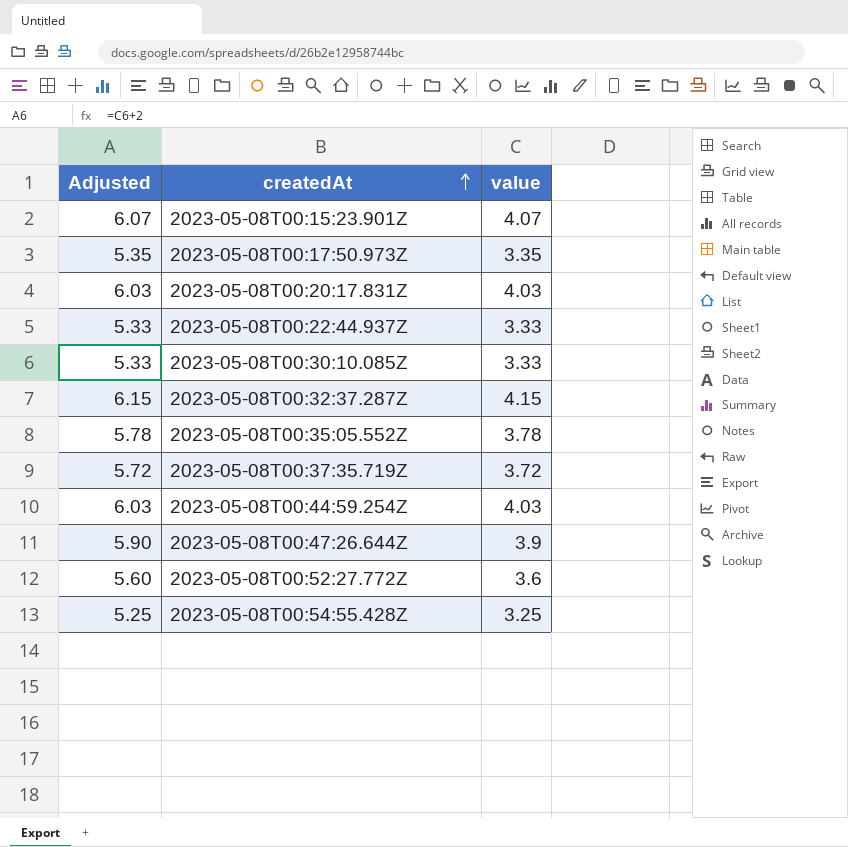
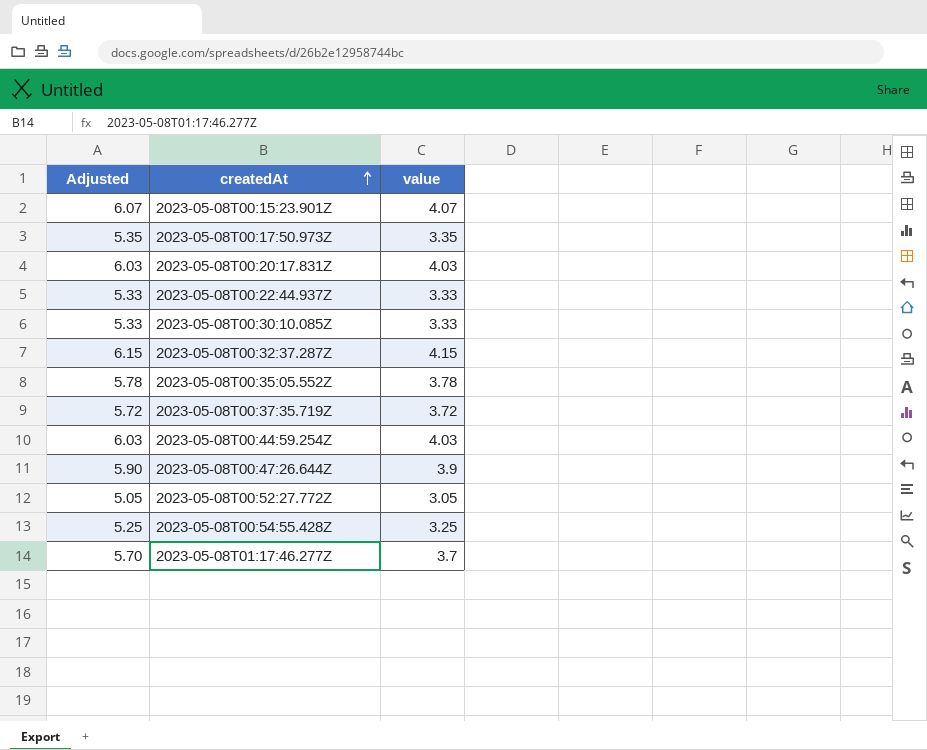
2023-05-08T00:52:27.772Z | Adjusted: 5.60 -> 5.05
2023-05-08T00:52:27.772Z | value: 3.6 -> 3.05
row 2023-05-08T01:17:46.277Z: none -> 5.70 | 3.7

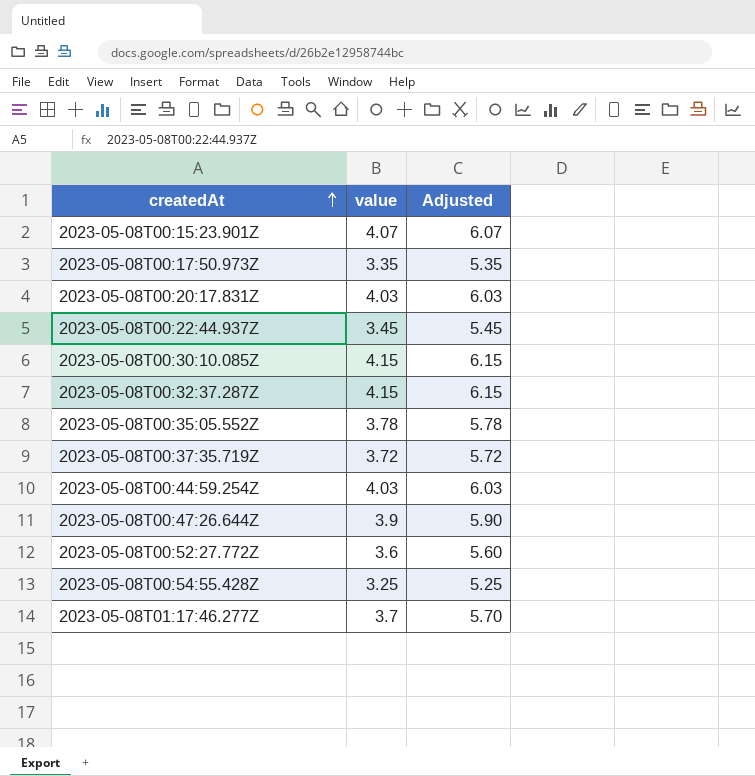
column Adjusted | position: 1 -> 3
2023-05-08T00:22:44.937Z | value: 3.33 -> 3.45
2023-05-08T00:22:44.937Z | Adjusted: 5.33 -> 5.45
2023-05-08T00:30:10.085Z | value: 3.33 -> 4.15
2023-05-08T00:30:10.085Z | Adjusted: 5.33 -> 6.15
2023-05-08T00:52:27.772Z | value: 3.05 -> 3.6
2023-05-08T00:52:27.772Z | Adjusted: 5.05 -> 5.60

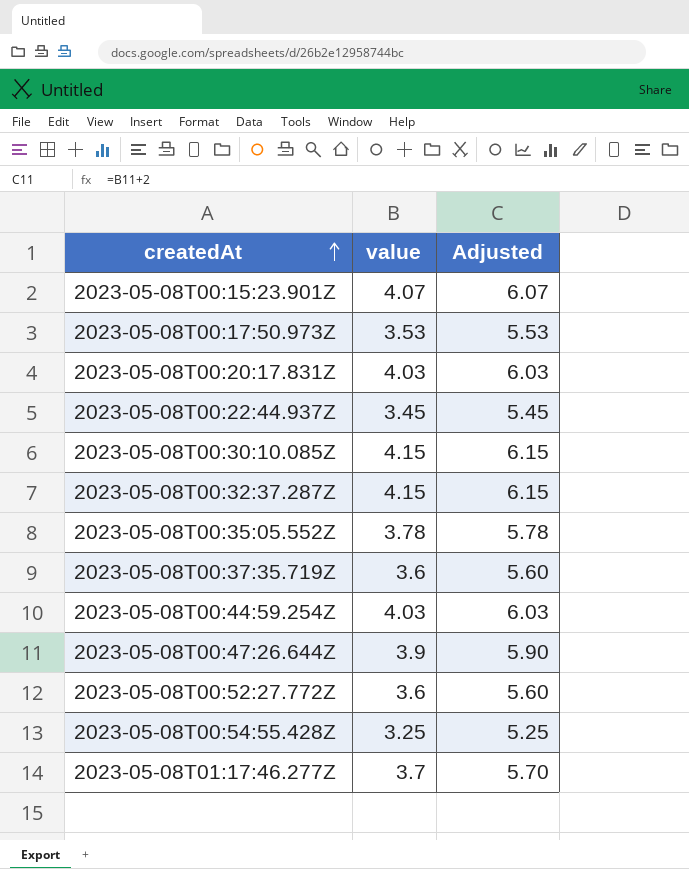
2023-05-08T00:17:50.973Z | value: 3.35 -> 3.53
2023-05-08T00:17:50.973Z | Adjusted: 5.35 -> 5.53
2023-05-08T00:37:35.719Z | value: 3.72 -> 3.6
2023-05-08T00:37:35.719Z | Adjusted: 5.72 -> 5.60

